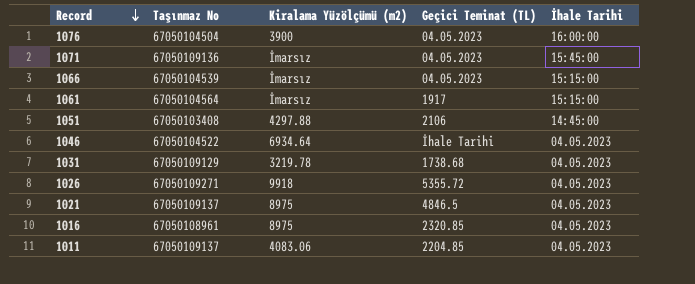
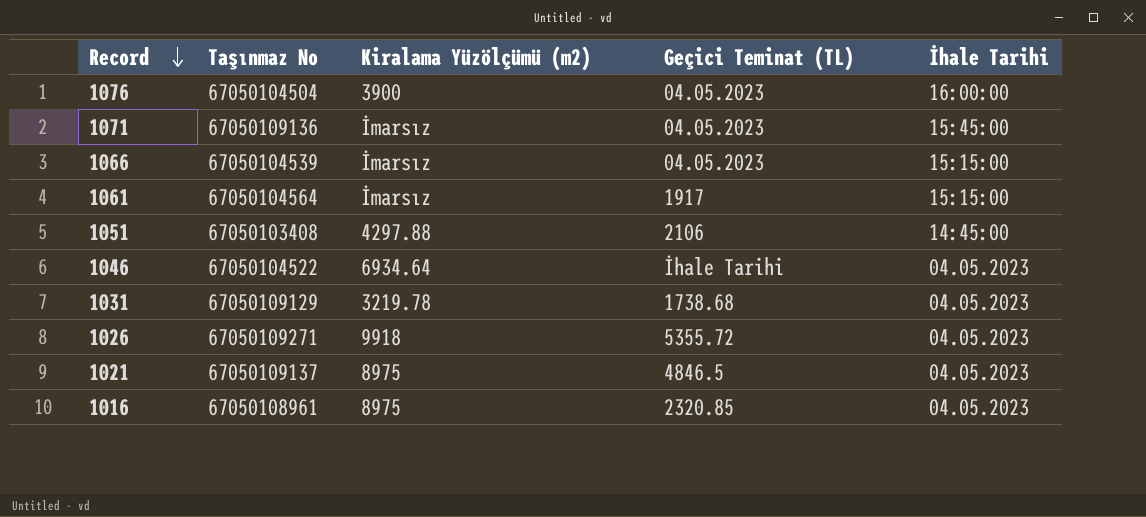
row 1011: 67050109137 | 4083.06 | 2204.85 | 04.05.2023 -> none

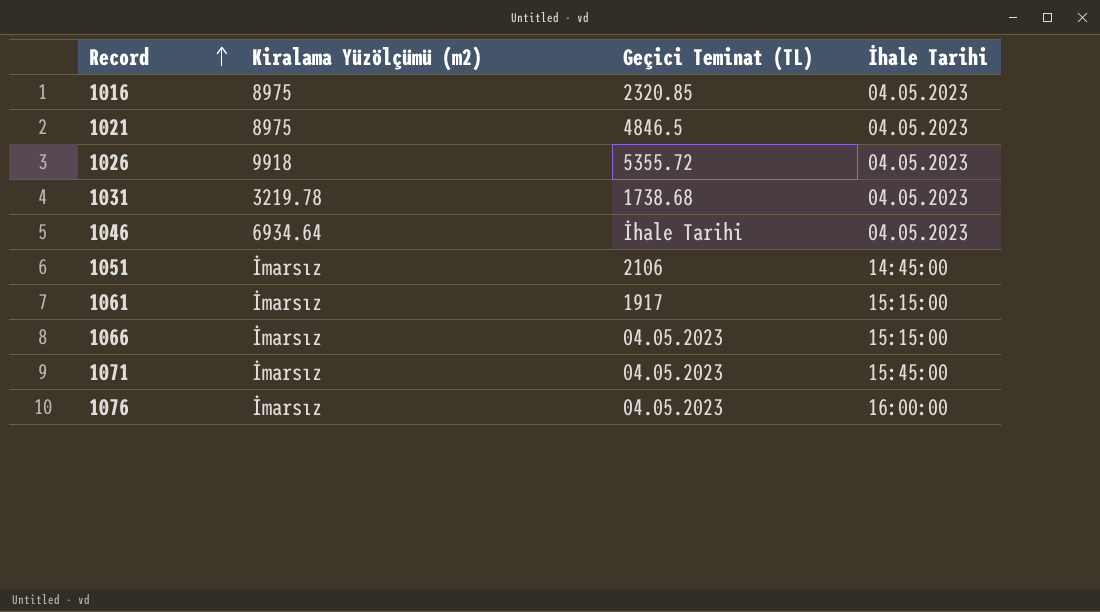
row order: Record descending -> Record ascending
column Taşınmaz No | position: 2 -> none
1051 | Kiralama Yüzölçümü (m2): 4297.88 -> İmarsız
1076 | Kiralama Yüzölçümü (m2): 3900 -> İmarsız

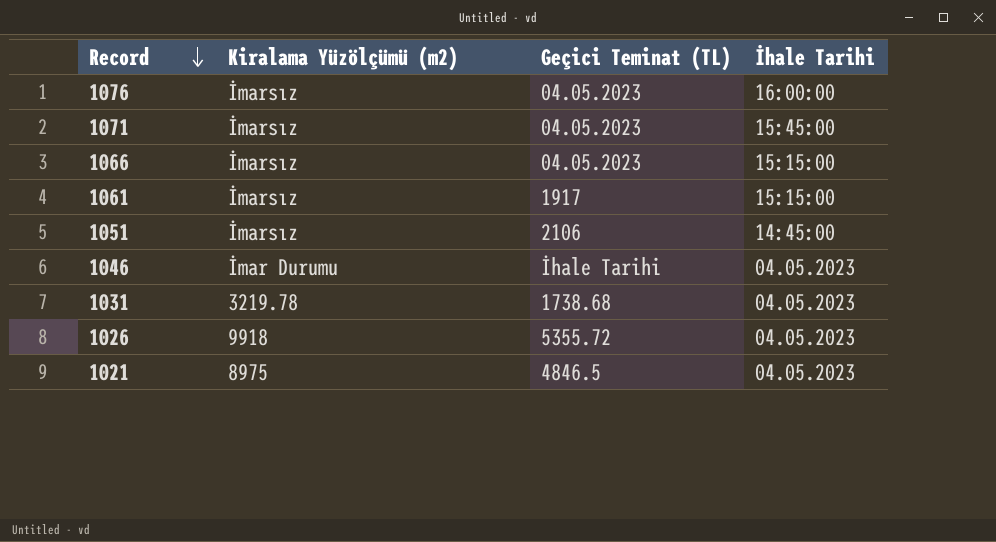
row order: Record ascending -> Record descending
row 1016: 8975 | 2320.85 | 04.05.2023 -> none
1046 | Kiralama Yüzölçümü (m2): 6934.64 -> İmar Durumu

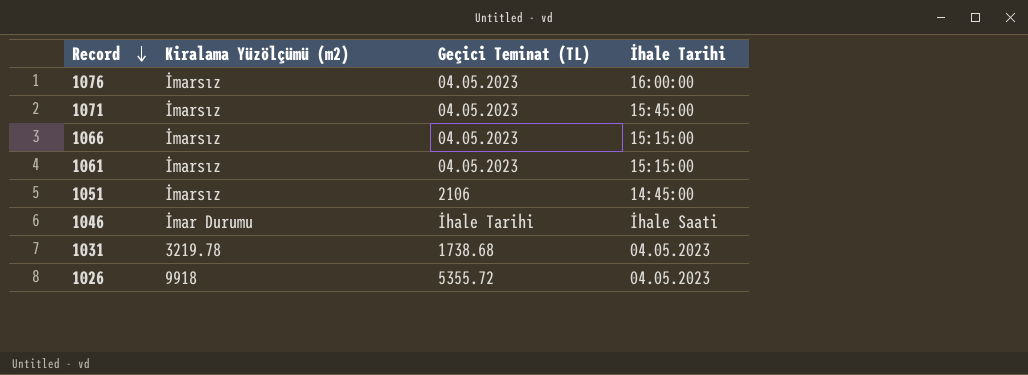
row 1021: 8975 | 4846.5 | 04.05.2023 -> none
1061 | Geçici Teminat (TL): 1917 -> 04.05.2023
1046 | İhale Tarihi: 04.05.2023 -> İhale Saati

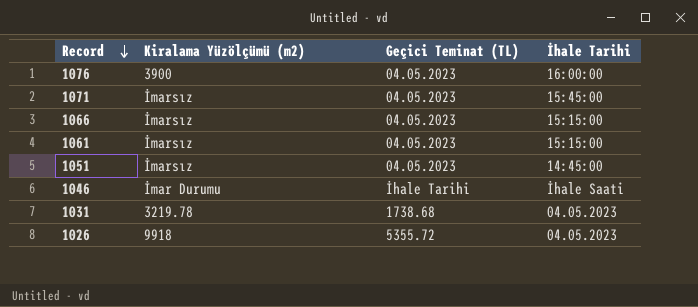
1076 | Kiralama Yüzölçümü (m2): İmarsız -> 3900
1051 | Geçici Teminat (TL): 2106 -> 04.05.2023

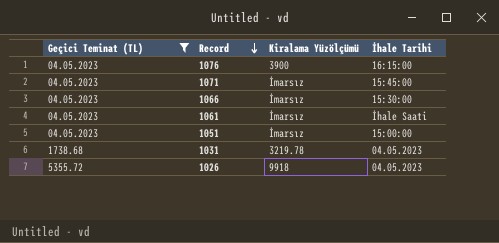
filter: none -> Geçici Teminat (TL) != İhale Tarihi
column Geçici Teminat (TL) | position: 3 -> 1
column name: Kiralama Yüzölçümü (m2) -> Kiralama Yüzölçümü
1076 | İhale Tarihi: 16:00:00 -> 16:15:00
1066 | İhale Tarihi: 15:15:00 -> 15:30:00
1061 | İhale Tarihi: 15:15:00 -> İhale Saati
1051 | İhale Tarihi: 14:45:00 -> 15:00:00

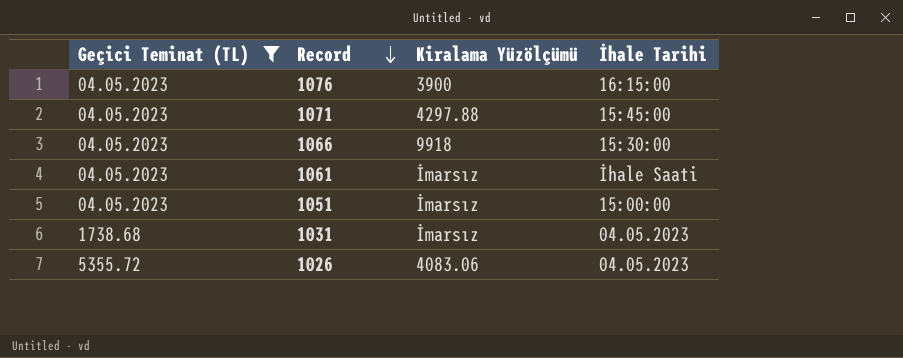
1071 | Kiralama Yüzölçümü: İmarsız -> 4297.88
1066 | Kiralama Yüzölçümü: İmarsız -> 9918
1031 | Kiralama Yüzölçümü: 3219.78 -> İmarsız
1026 | Kiralama Yüzölçümü: 9918 -> 4083.06

